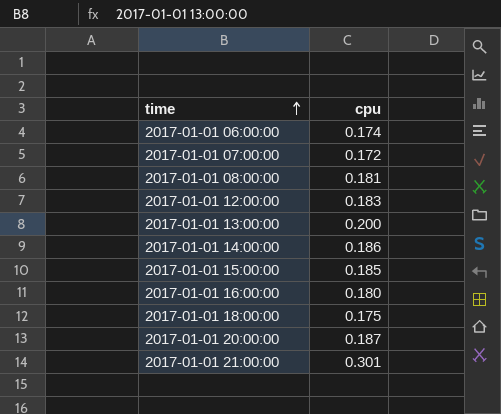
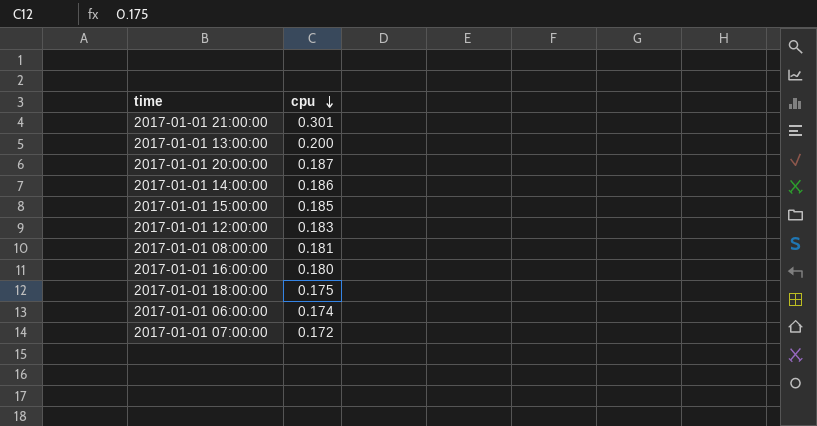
row order: time ascending -> cpu descending

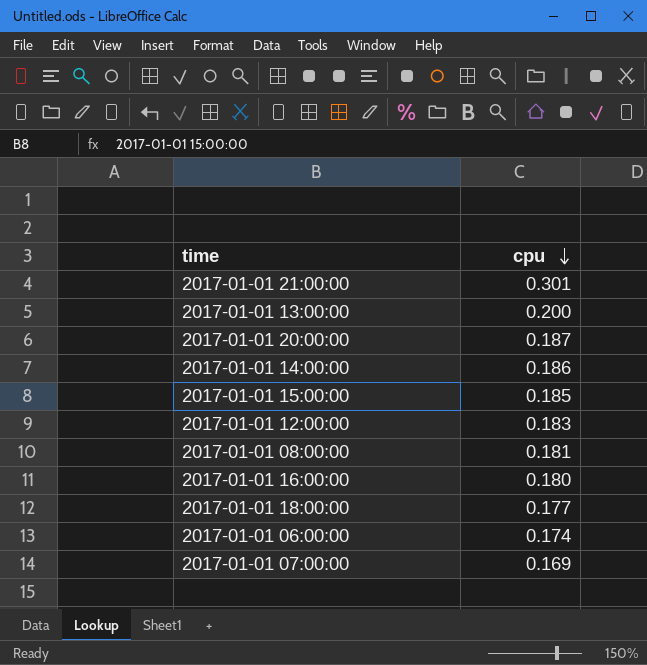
2017-01-01 18:00:00 | cpu: 0.175 -> 0.177
2017-01-01 07:00:00 | cpu: 0.172 -> 0.169

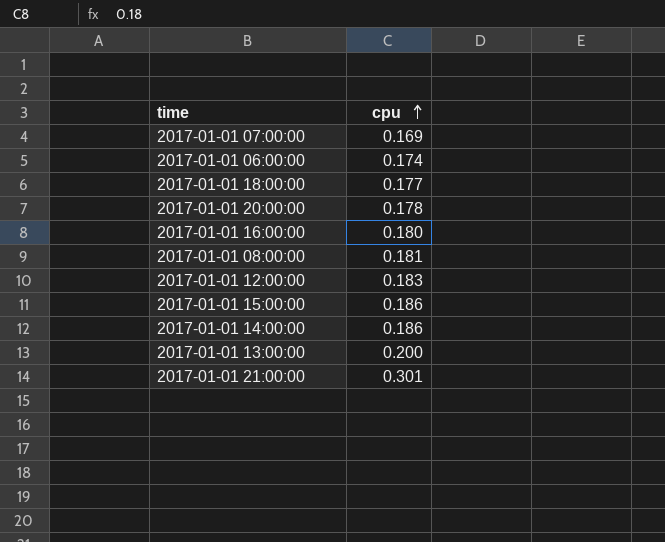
row order: cpu descending -> cpu ascending
2017-01-01 20:00:00 | cpu: 0.187 -> 0.178
2017-01-01 15:00:00 | cpu: 0.185 -> 0.186

